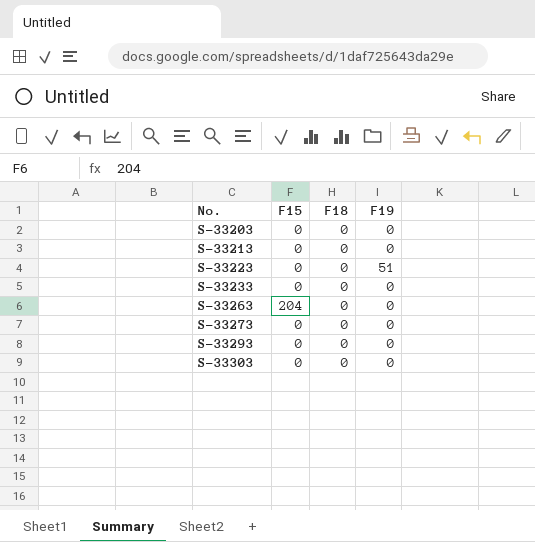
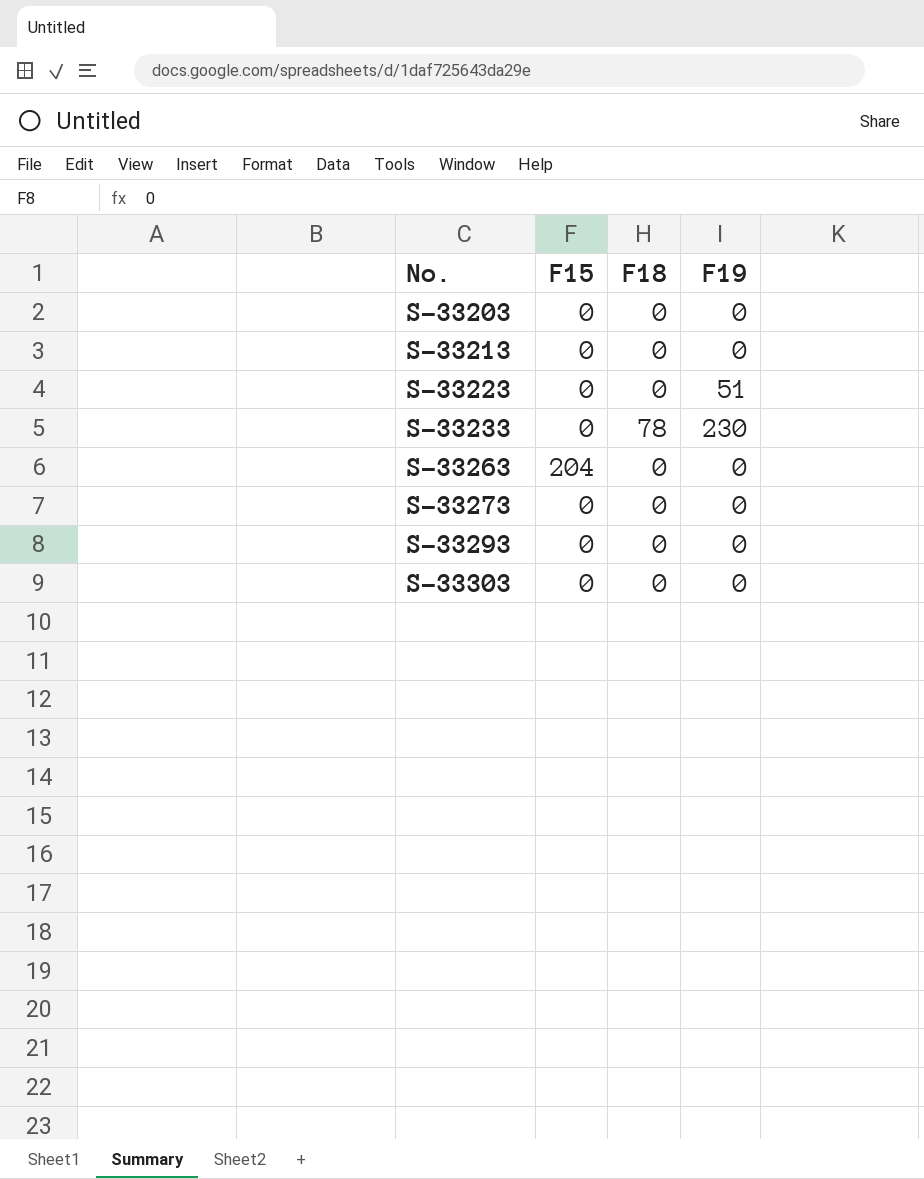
S-33233 | F18: 0 -> 78
S-33233 | F19: 0 -> 230

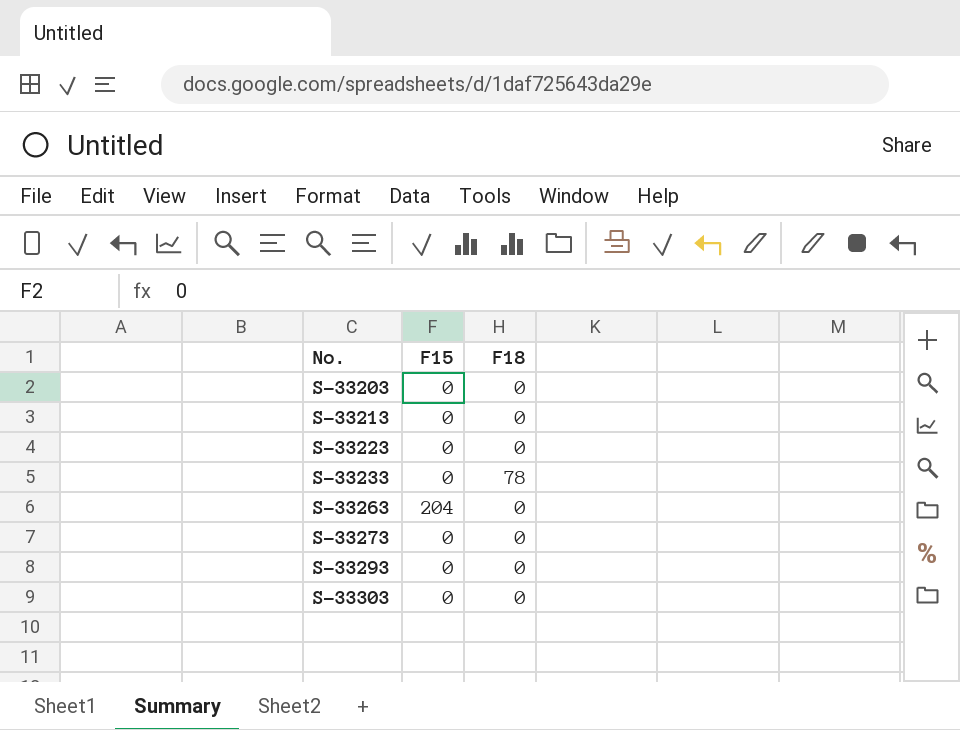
column F19 | position: 4 -> none

